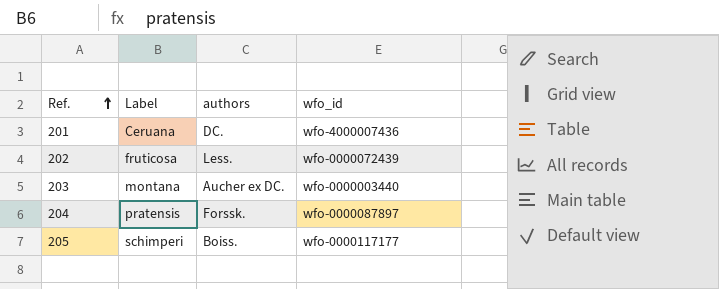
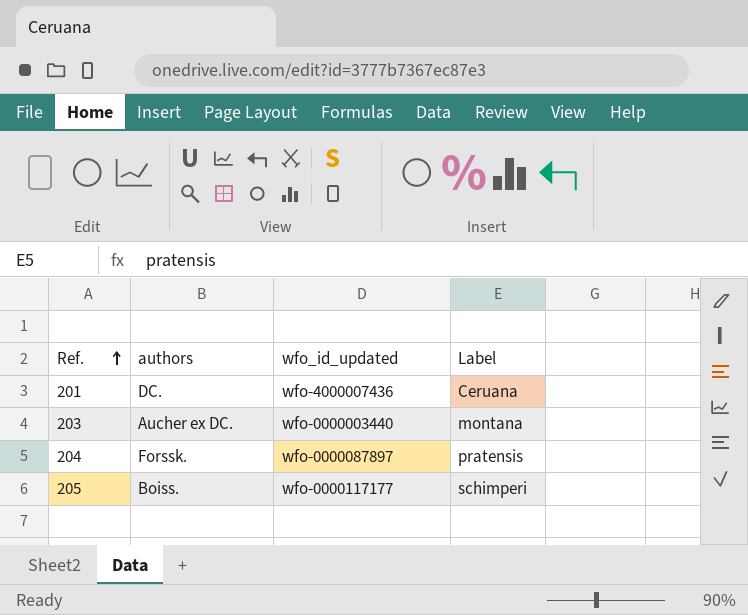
column name: wfo_id -> wfo_id_updated
column Label | position: 2 -> 4
row 202: fruticosa | Less. | wfo-0000072439 -> none

